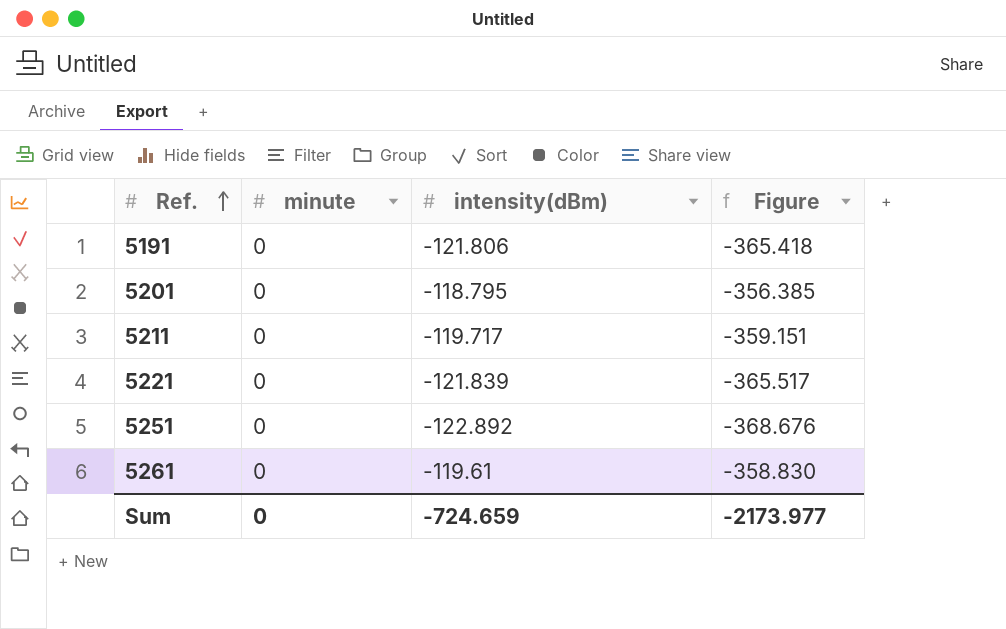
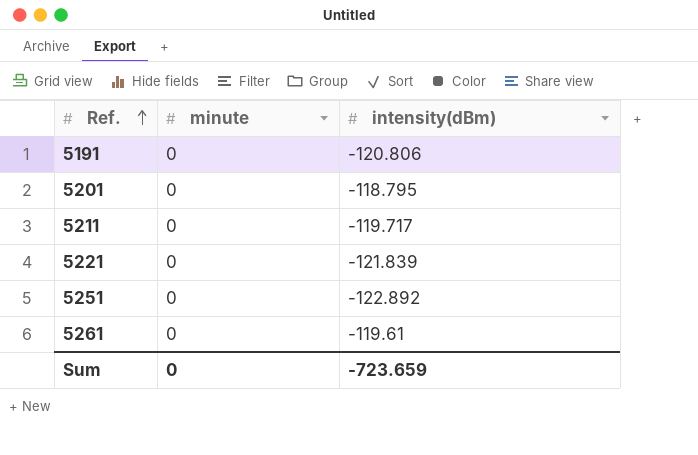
column Figure | formula: [intensity(dBm)] * 3 -> none
5191 | intensity(dBm): -121.806 -> -120.806
Sum | intensity(dBm): -724.659 -> -723.659

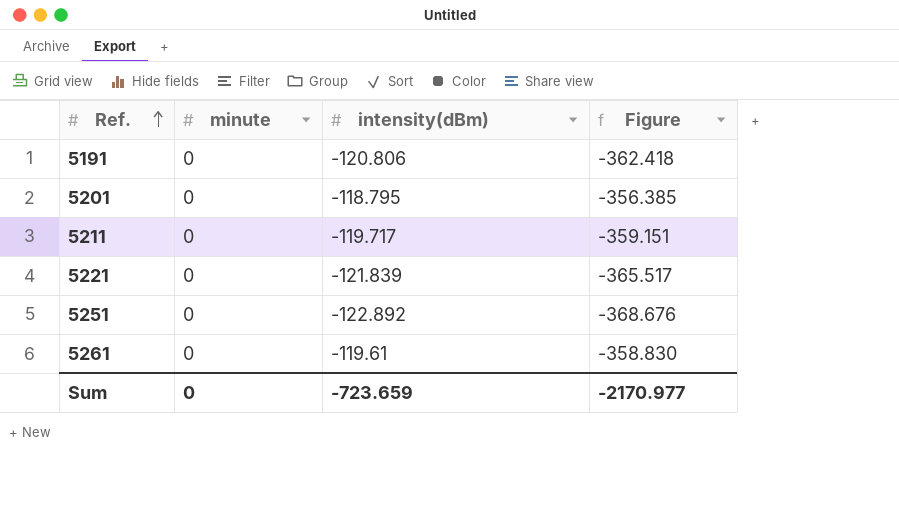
column Figure | formula: none -> [intensity(dBm)] * 3

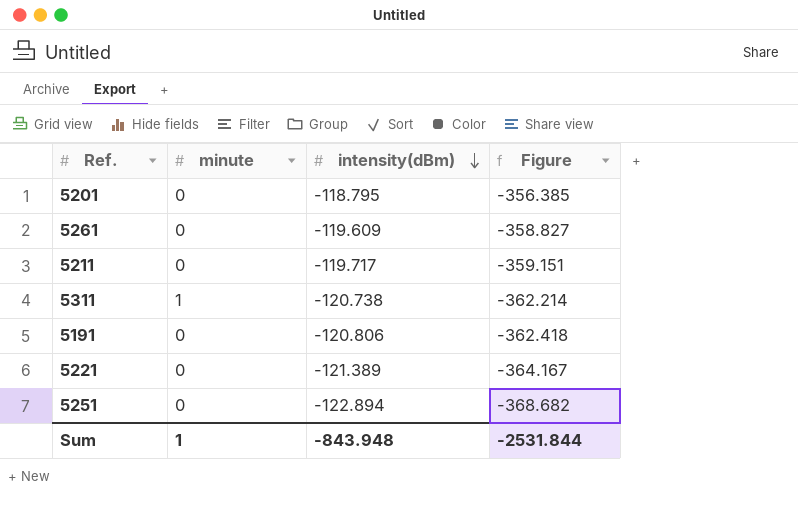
row order: Ref. ascending -> intensity(dBm) descending
5261 | intensity(dBm): -119.61 -> -119.609
5261 | Figure: -358.830 -> -358.827
row 5311: none -> 1 | -120.738 | -362.214
5221 | intensity(dBm): -121.839 -> -121.389
5221 | Figure: -365.517 -> -364.167
5251 | intensity(dBm): -122.892 -> -122.894
5251 | Figure: -368.676 -> -368.682
Sum | minute: 0 -> 1
Sum | intensity(dBm): -723.659 -> -843.948
Sum | Figure: -2170.977 -> -2531.844

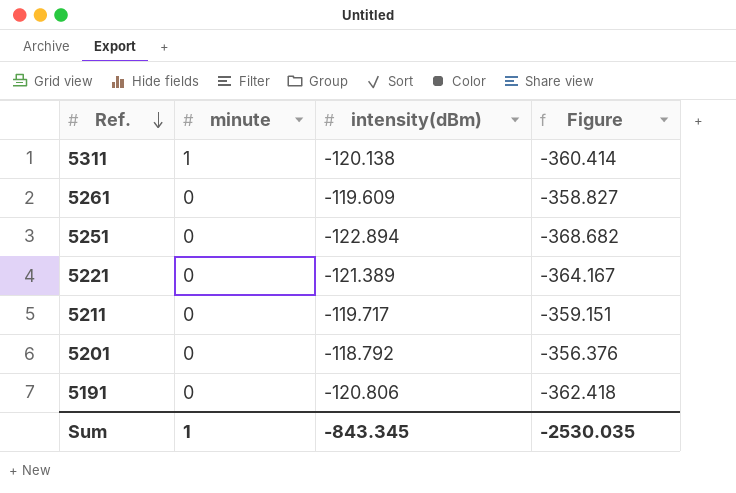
row order: intensity(dBm) descending -> Ref. descending
5311 | intensity(dBm): -120.738 -> -120.138
5311 | Figure: -362.214 -> -360.414
5201 | intensity(dBm): -118.795 -> -118.792
5201 | Figure: -356.385 -> -356.376
Sum | intensity(dBm): -843.948 -> -843.345
Sum | Figure: -2531.844 -> -2530.035

